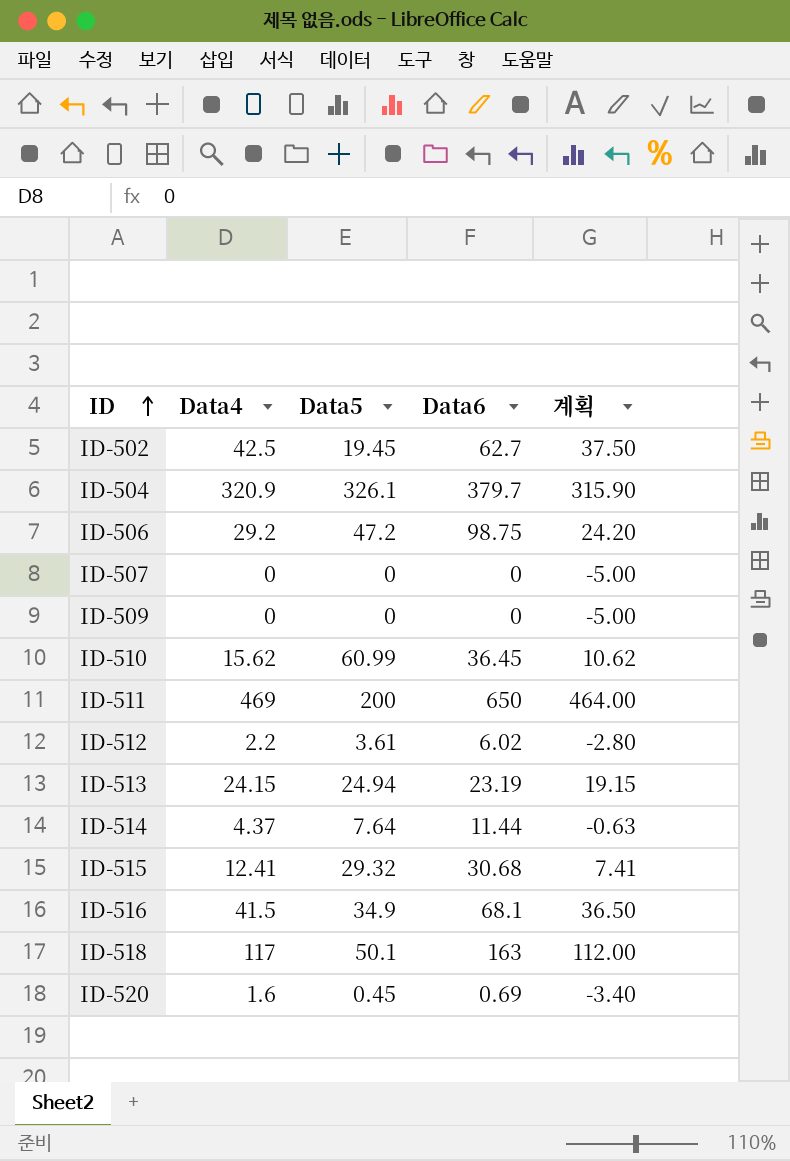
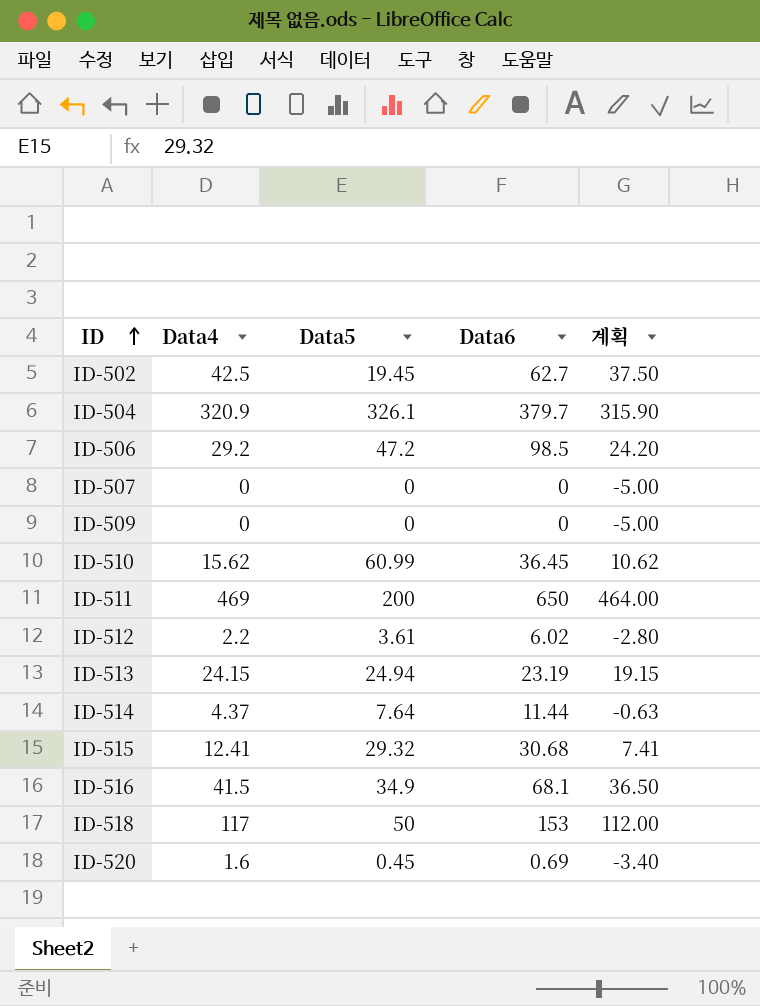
ID-506 | Data6: 98.75 -> 98.5
ID-518 | Data5: 50.1 -> 50
ID-518 | Data6: 163 -> 153

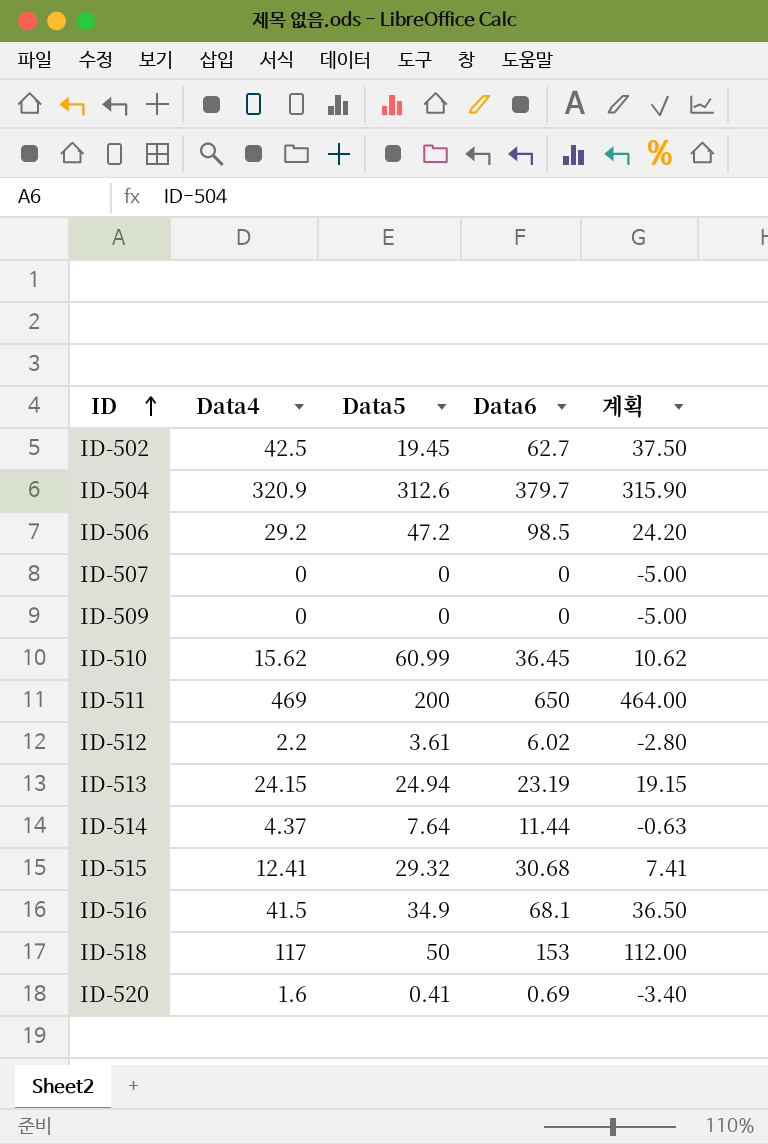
ID-504 | Data5: 326.1 -> 312.6
ID-520 | Data5: 0.45 -> 0.41

